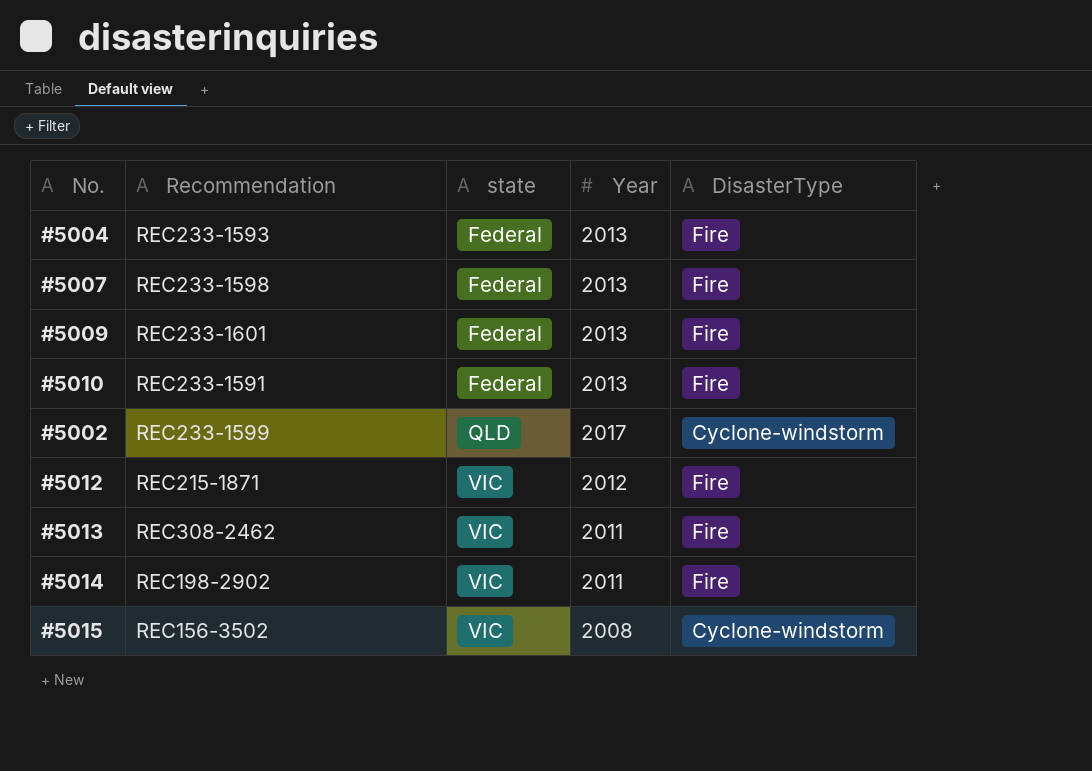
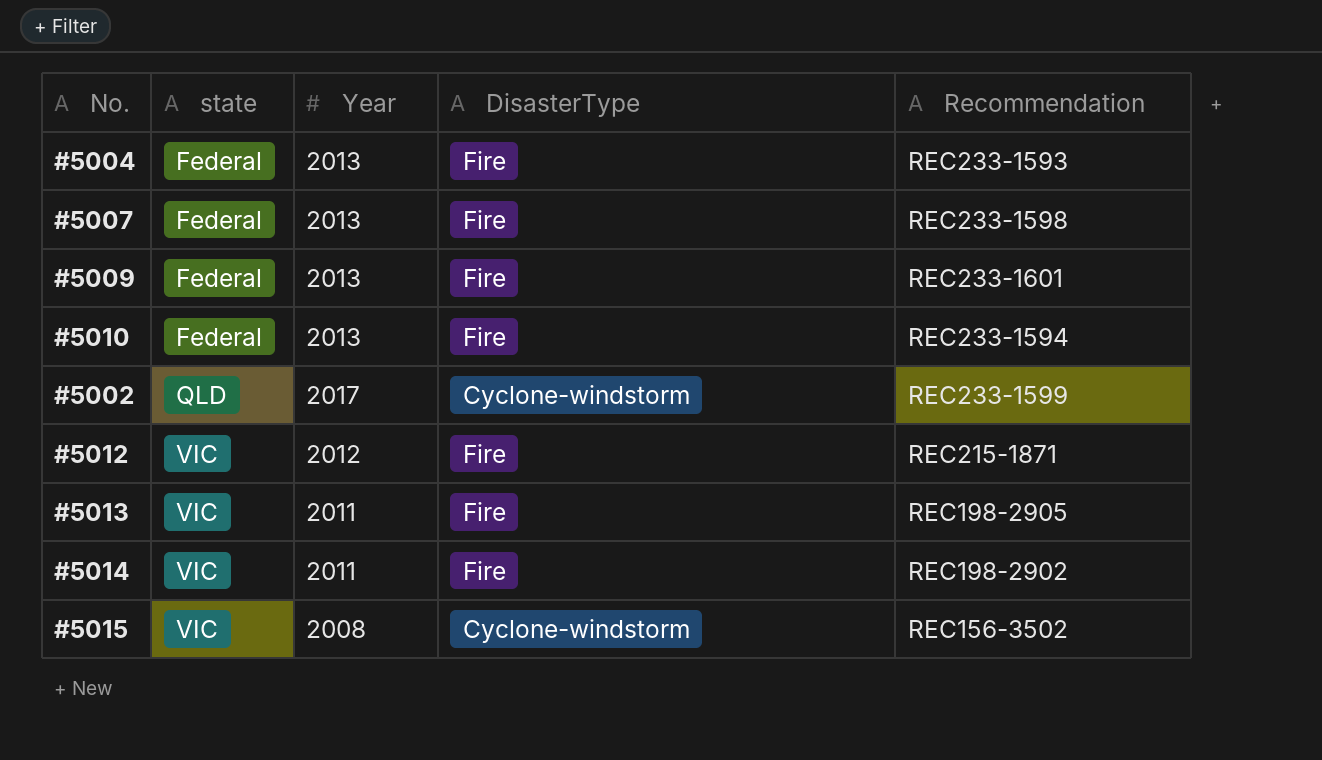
column Recommendation | position: 2 -> 5
#5010 | Recommendation: REC233-1591 -> REC233-1594
#5013 | Recommendation: REC308-2462 -> REC198-2905

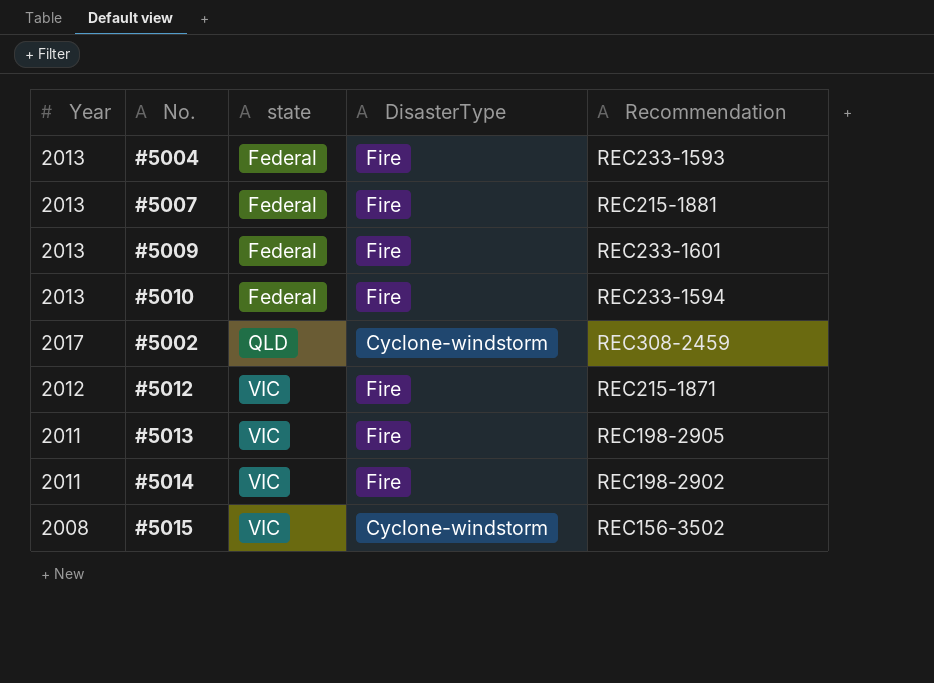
column Year | position: 3 -> 1
#5007 | Recommendation: REC233-1598 -> REC215-1881
#5002 | Recommendation: REC233-1599 -> REC308-2459

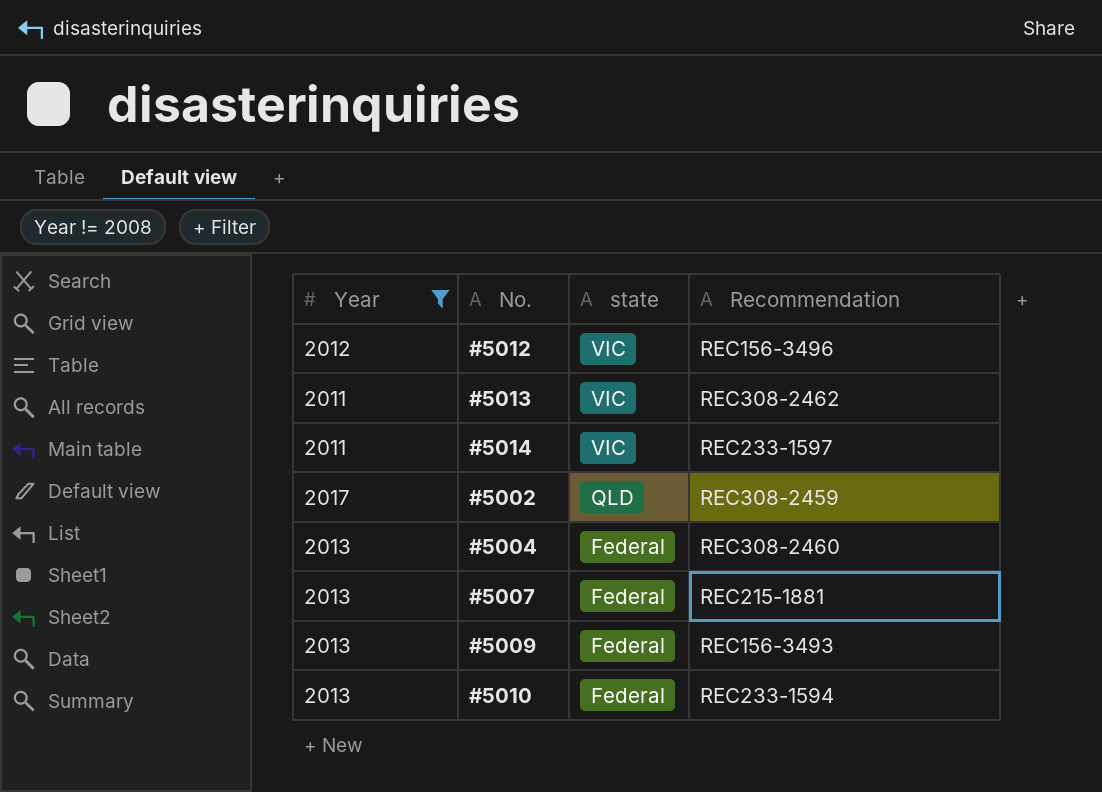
filter: none -> Year != 2008
row order: state ascending -> state descending
column DisasterType | position: 4 -> none
#5012 | Recommendation: REC215-1871 -> REC156-3496
#5013 | Recommendation: REC198-2905 -> REC308-2462
#5014 | Recommendation: REC198-2902 -> REC233-1597
#5004 | Recommendation: REC233-1593 -> REC308-2460
#5009 | Recommendation: REC233-1601 -> REC156-3493

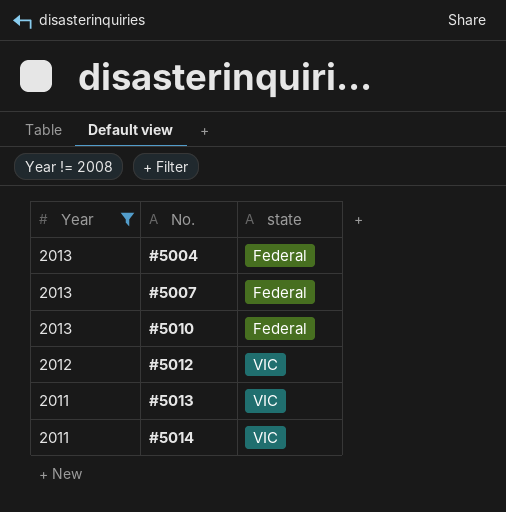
row order: state descending -> Year descending
column Recommendation | position: 4 -> none
row #5002: 2017 | QLD | REC308-2459 -> none
row #5009: 2013 | Federal | REC156-3493 -> none

